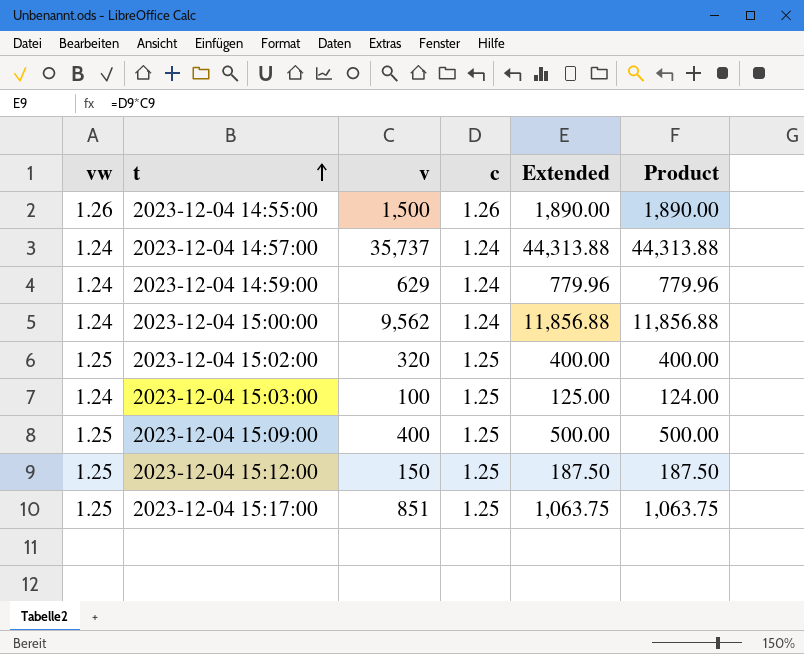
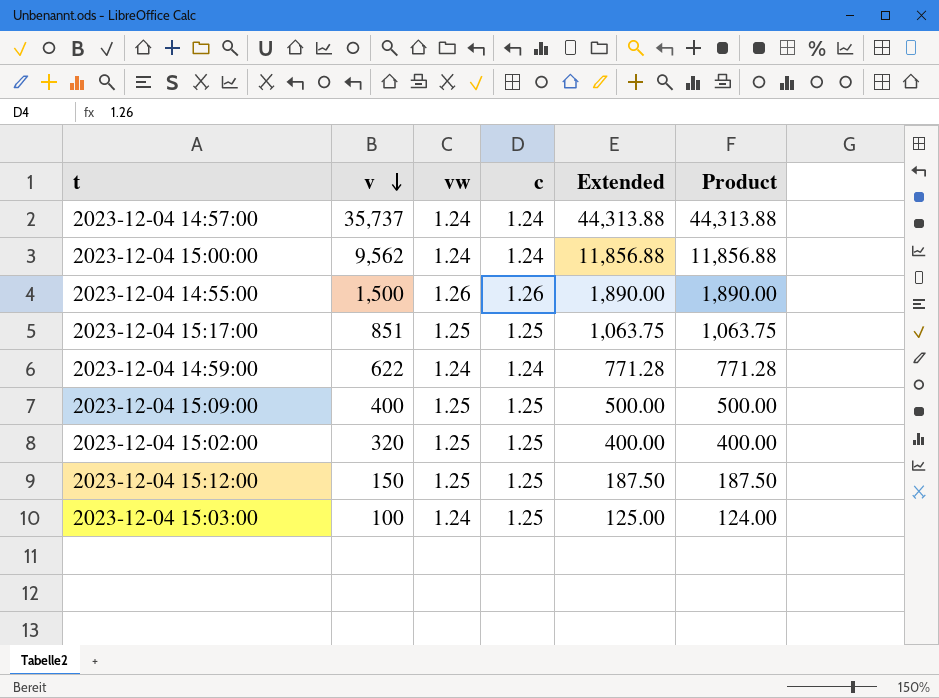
row order: t ascending -> v descending
column vw | position: 1 -> 3
2023-12-04 14:59:00 | v: 629 -> 622
2023-12-04 14:59:00 | Extended: 779.96 -> 771.28
2023-12-04 14:59:00 | Product: 779.96 -> 771.28

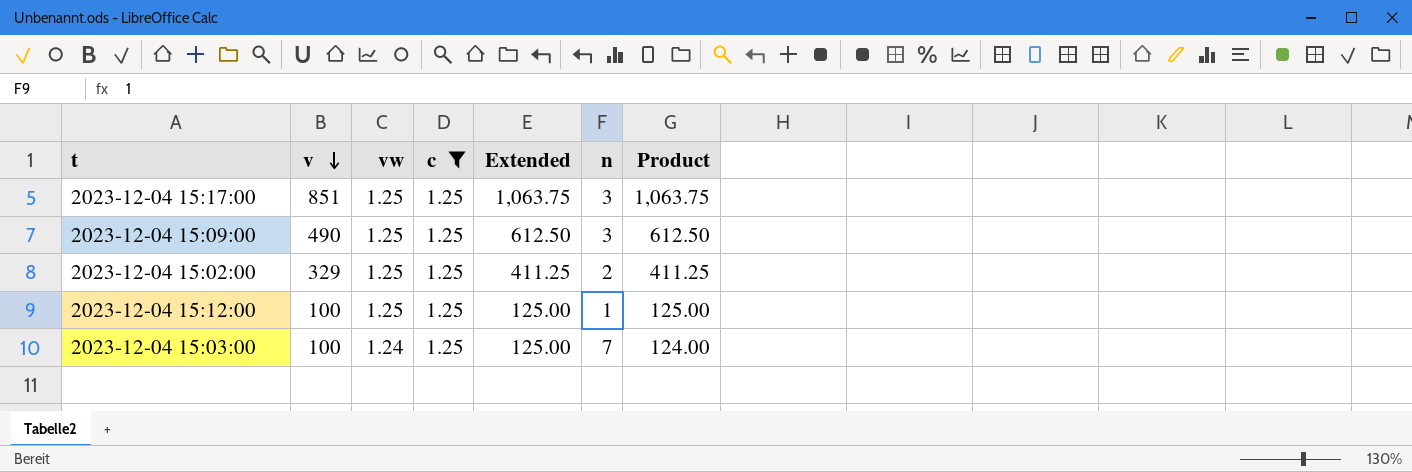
filter: none -> c = 1.25
column n | position: none -> 6
2023-12-04 15:09:00 | v: 400 -> 490
2023-12-04 15:09:00 | Extended: 500.00 -> 612.50
2023-12-04 15:09:00 | Product: 500.00 -> 612.50
2023-12-04 15:02:00 | v: 320 -> 329
2023-12-04 15:02:00 | Extended: 400.00 -> 411.25
2023-12-04 15:02:00 | Product: 400.00 -> 411.25
2023-12-04 15:12:00 | v: 150 -> 100
2023-12-04 15:12:00 | Extended: 187.50 -> 125.00
2023-12-04 15:12:00 | Product: 187.50 -> 125.00

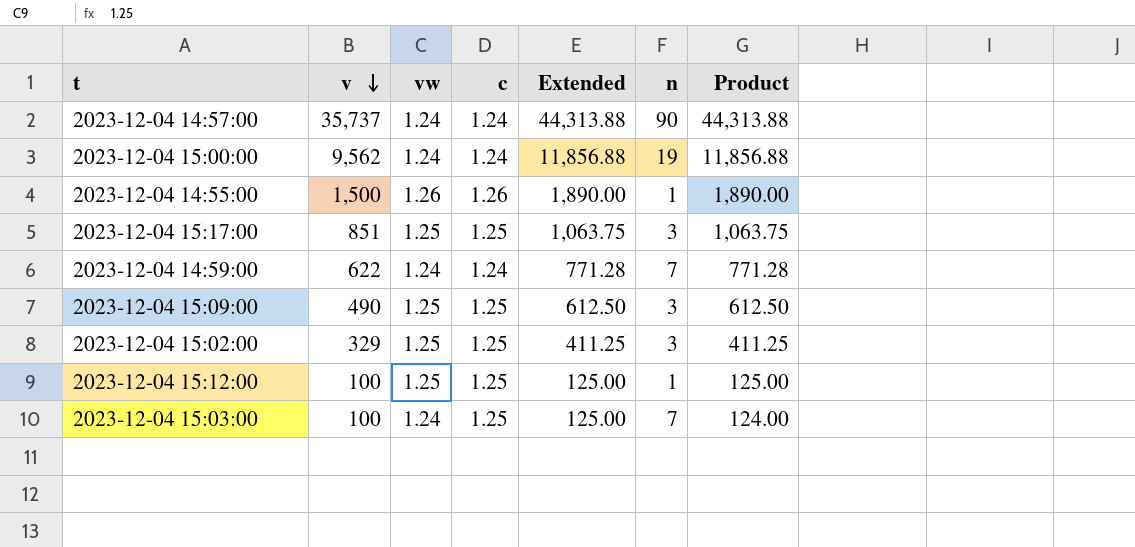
filter: c = 1.25 -> none
2023-12-04 15:02:00 | n: 2 -> 3

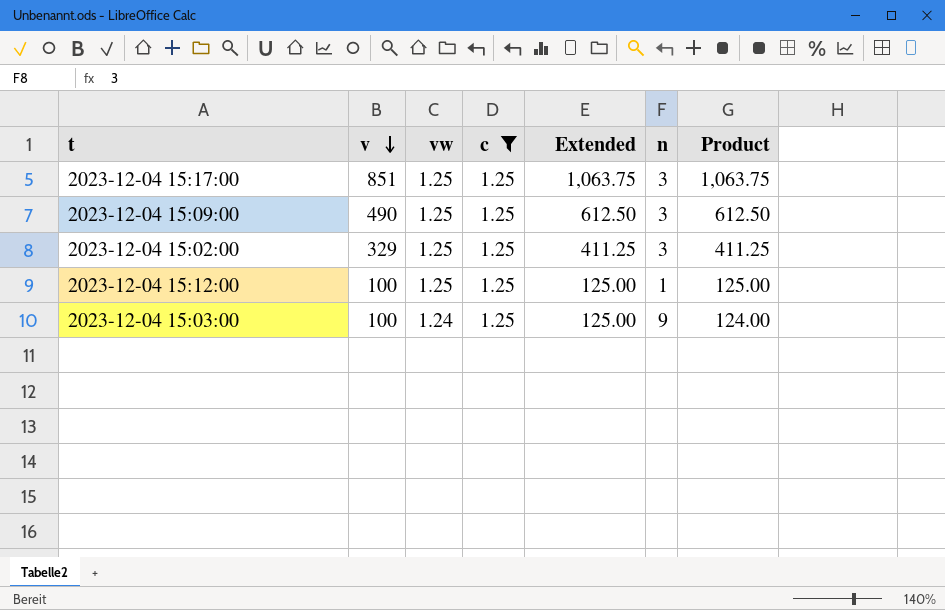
filter: none -> c = 1.25
2023-12-04 15:03:00 | n: 7 -> 9

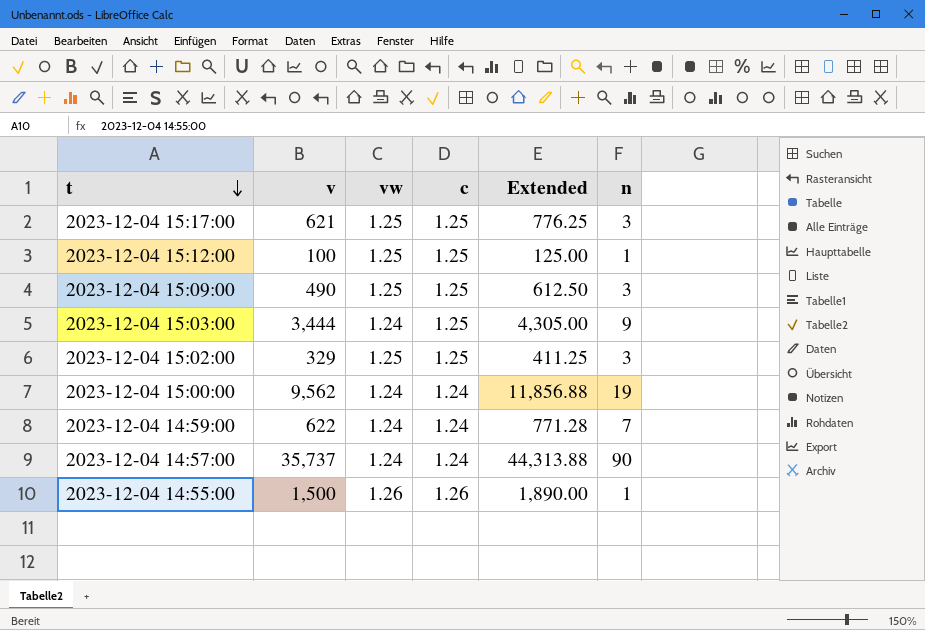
filter: c = 1.25 -> none
row order: v descending -> t descending
column Product | formula: [v] * [vw] -> none
2023-12-04 15:17:00 | v: 851 -> 621
2023-12-04 15:17:00 | Extended: 1,063.75 -> 776.25
2023-12-04 15:03:00 | v: 100 -> 3,444
2023-12-04 15:03:00 | Extended: 125.00 -> 4,305.00

